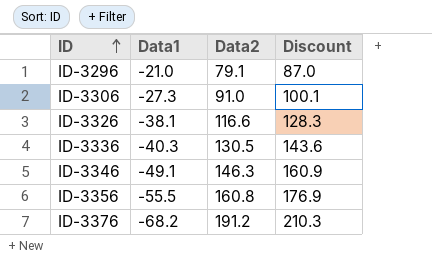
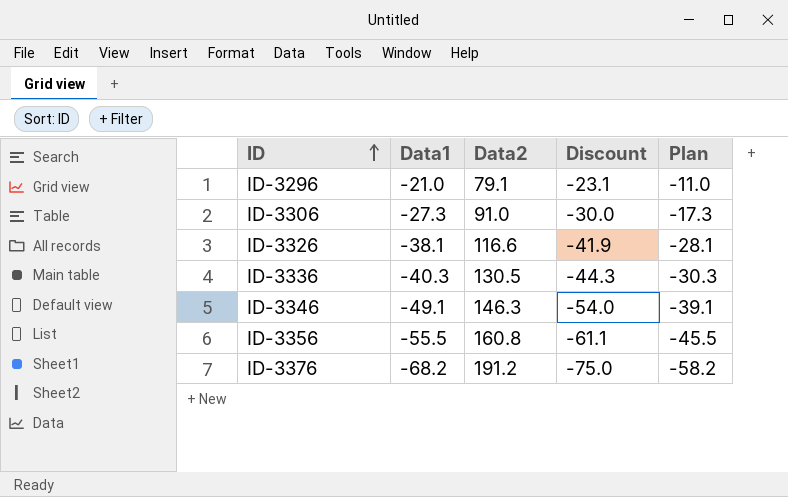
column Discount | formula: [Data2] * 1.1 -> [Data1] * 1.1
column Plan | formula: none -> [Data1] + 10

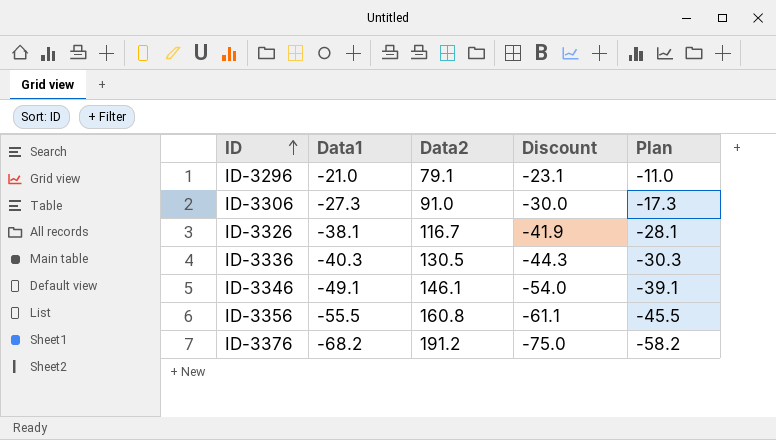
ID-3326 | Data2: 116.6 -> 116.7
ID-3346 | Data2: 146.3 -> 146.1

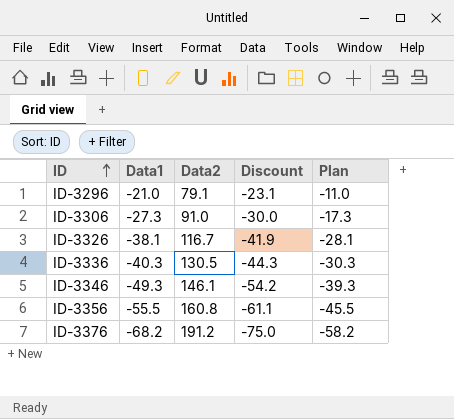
ID-3346 | Data1: -49.1 -> -49.3
ID-3346 | Discount: -54.0 -> -54.2
ID-3346 | Plan: -39.1 -> -39.3

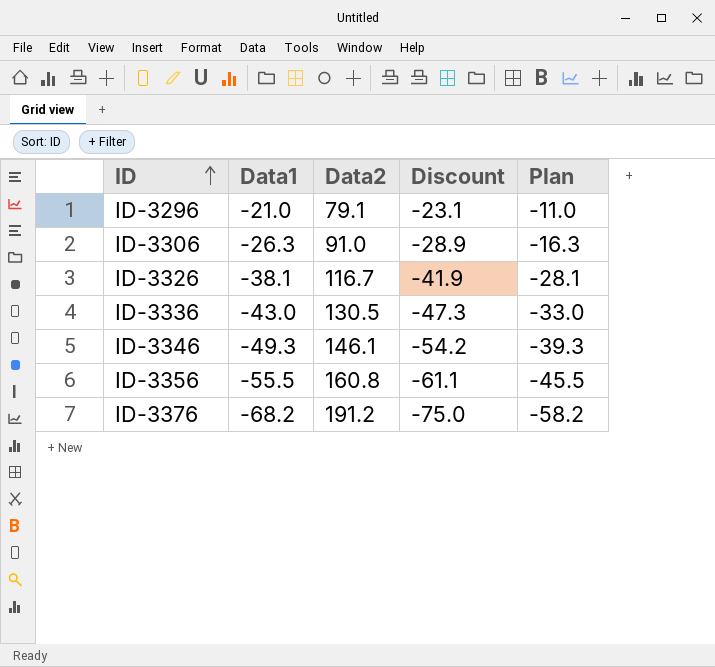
ID-3306 | Data1: -27.3 -> -26.3
ID-3306 | Discount: -30.0 -> -28.9
ID-3306 | Plan: -17.3 -> -16.3
ID-3336 | Data1: -40.3 -> -43.0
ID-3336 | Discount: -44.3 -> -47.3
ID-3336 | Plan: -30.3 -> -33.0

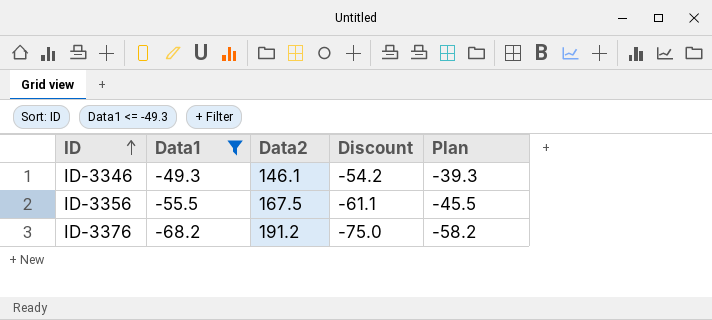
filter: none -> Data1 <= -49.3
ID-3356 | Data2: 160.8 -> 167.5

